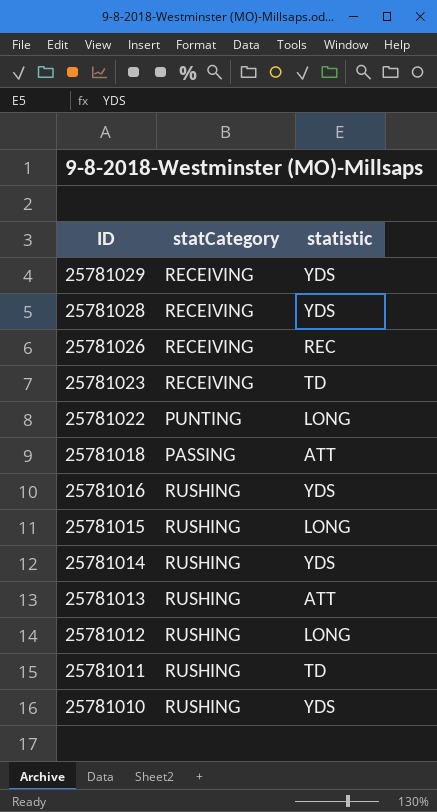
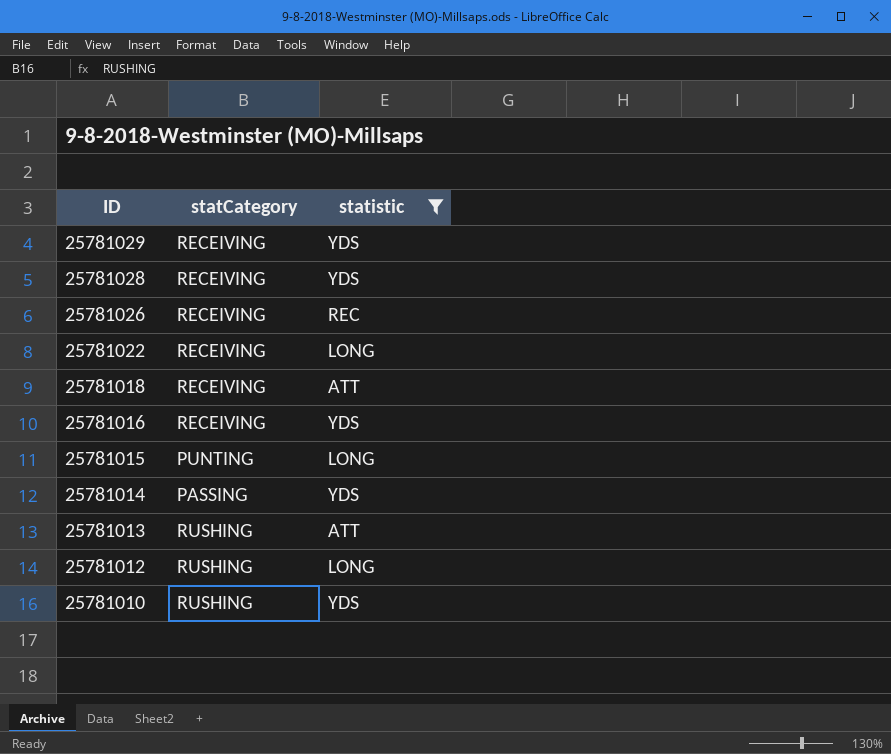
filter: none -> statistic != TD
25781022 | statCategory: PUNTING -> RECEIVING
25781018 | statCategory: PASSING -> RECEIVING
25781016 | statCategory: RUSHING -> RECEIVING
25781015 | statCategory: RUSHING -> PUNTING
25781014 | statCategory: RUSHING -> PASSING

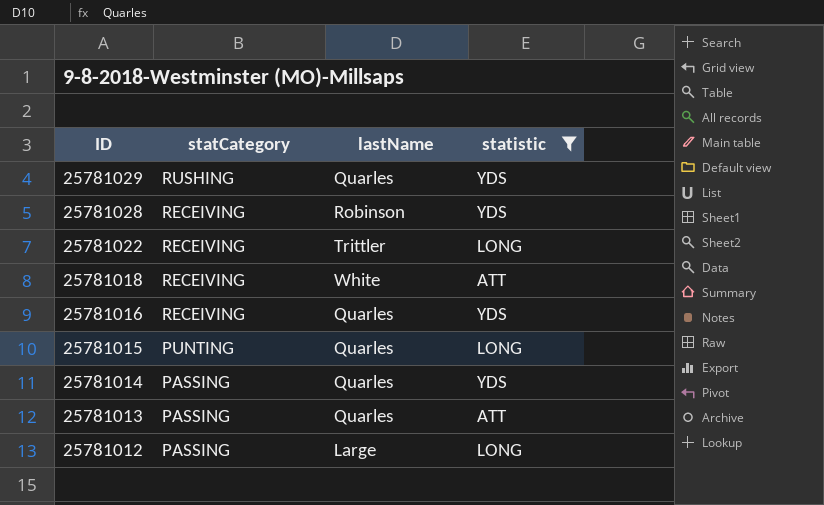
column lastName | position: none -> 3
row 25781026: RECEIVING | REC -> none
row 25781010: RUSHING | YDS -> none
25781029 | statCategory: RECEIVING -> RUSHING
25781013 | statCategory: RUSHING -> PASSING
25781012 | statCategory: RUSHING -> PASSING

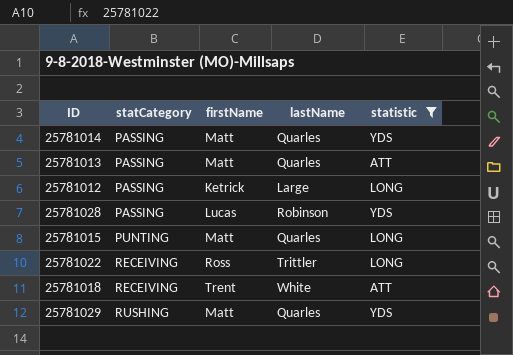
row order: ID descending -> statCategory ascending
column firstName | position: none -> 3
row 25781016: RECEIVING | Quarles | YDS -> none
25781028 | statCategory: RECEIVING -> PASSING

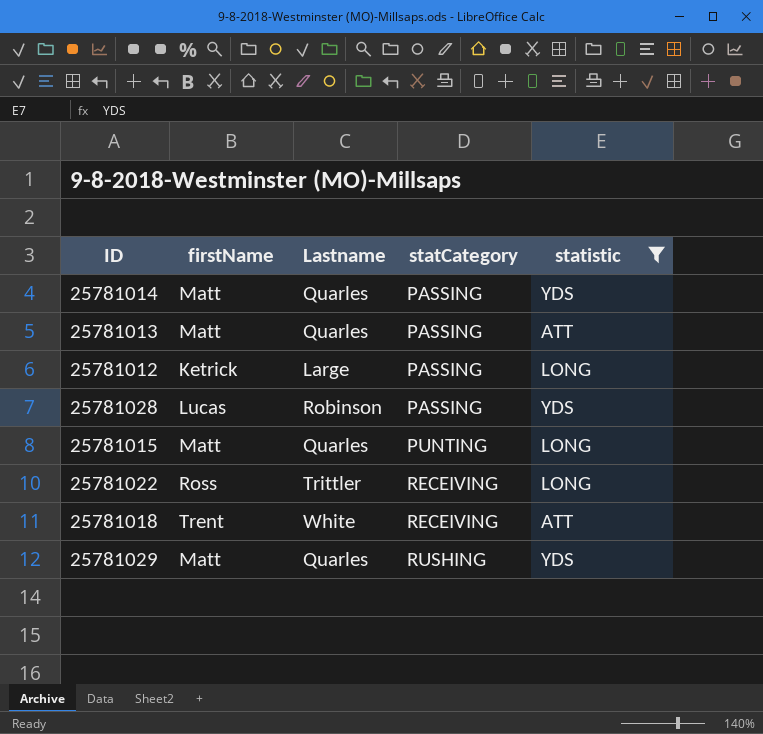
column name: lastName -> Lastname
column statCategory | position: 2 -> 4

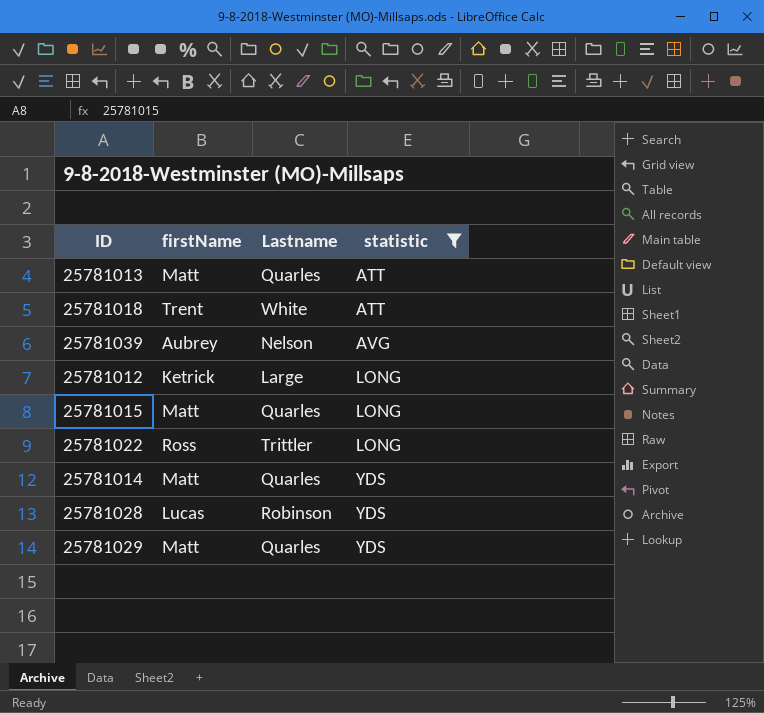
row order: statCategory ascending -> statistic ascending
column statCategory | position: 4 -> none
row 25781039: none -> Aubrey | Nelson | AVG

